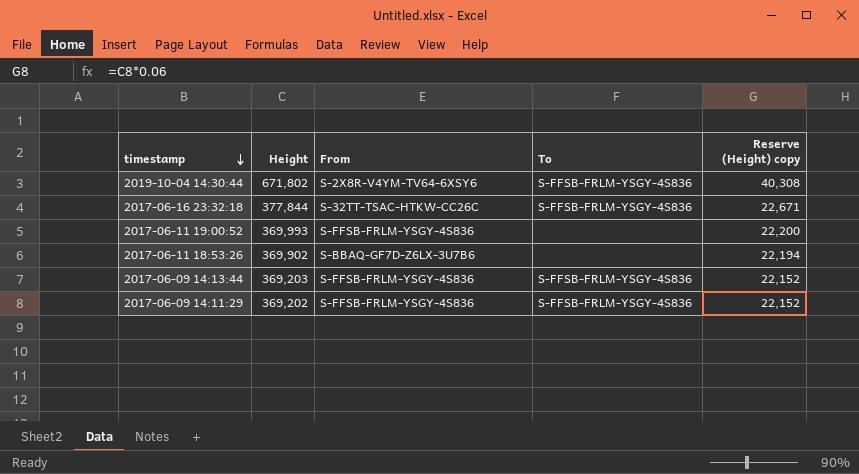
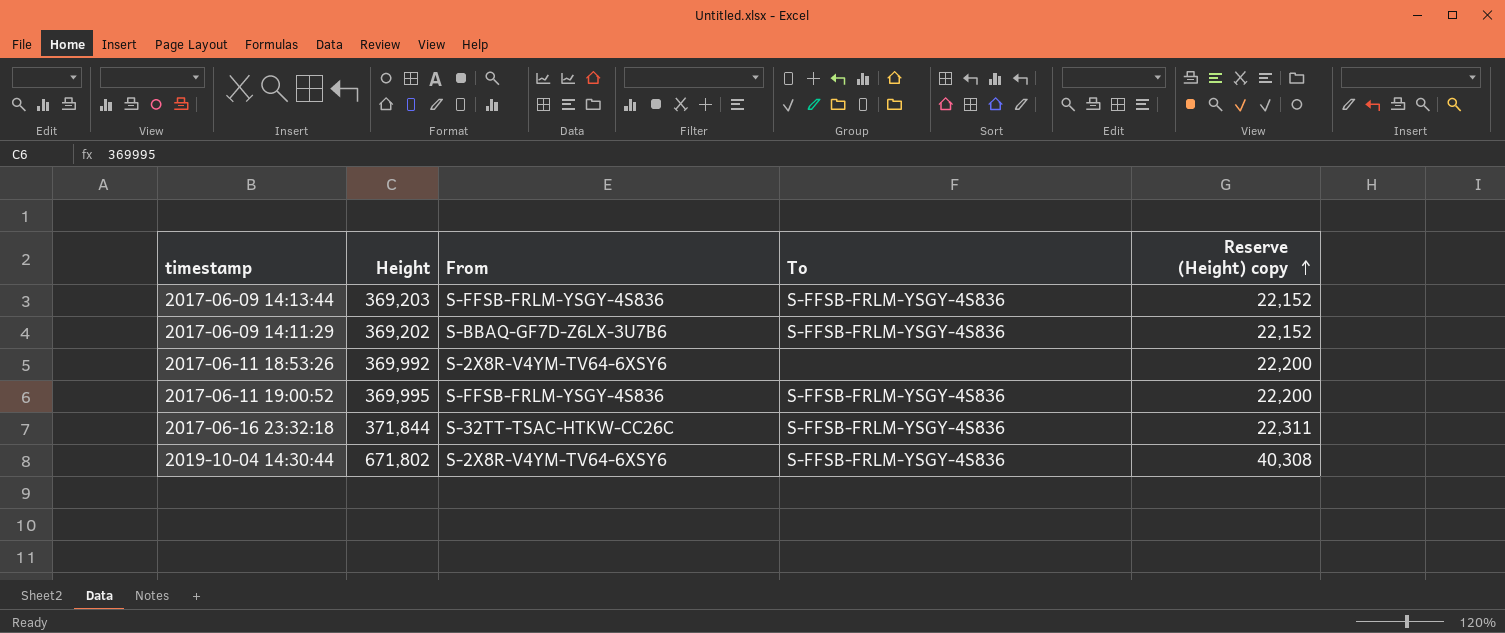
row order: timestamp descending -> Reserve (Height) copy ascending
2017-06-09 14:11:29 | From: S-FFSB-FRLM-YSGY-4S836 -> S-BBAQ-GF7D-Z6LX-3U7B6
2017-06-11 18:53:26 | Height: 369,902 -> 369,992
2017-06-11 18:53:26 | From: S-BBAQ-GF7D-Z6LX-3U7B6 -> S-2X8R-V4YM-TV64-6XSY6
2017-06-11 18:53:26 | Reserve (Height) copy: 22,194 -> 22,200
2017-06-11 19:00:52 | Height: 369,993 -> 369,995
2017-06-11 19:00:52 | To: none -> S-FFSB-FRLM-YSGY-4S836
2017-06-16 23:32:18 | Height: 377,844 -> 371,844
2017-06-16 23:32:18 | Reserve (Height) copy: 22,671 -> 22,311

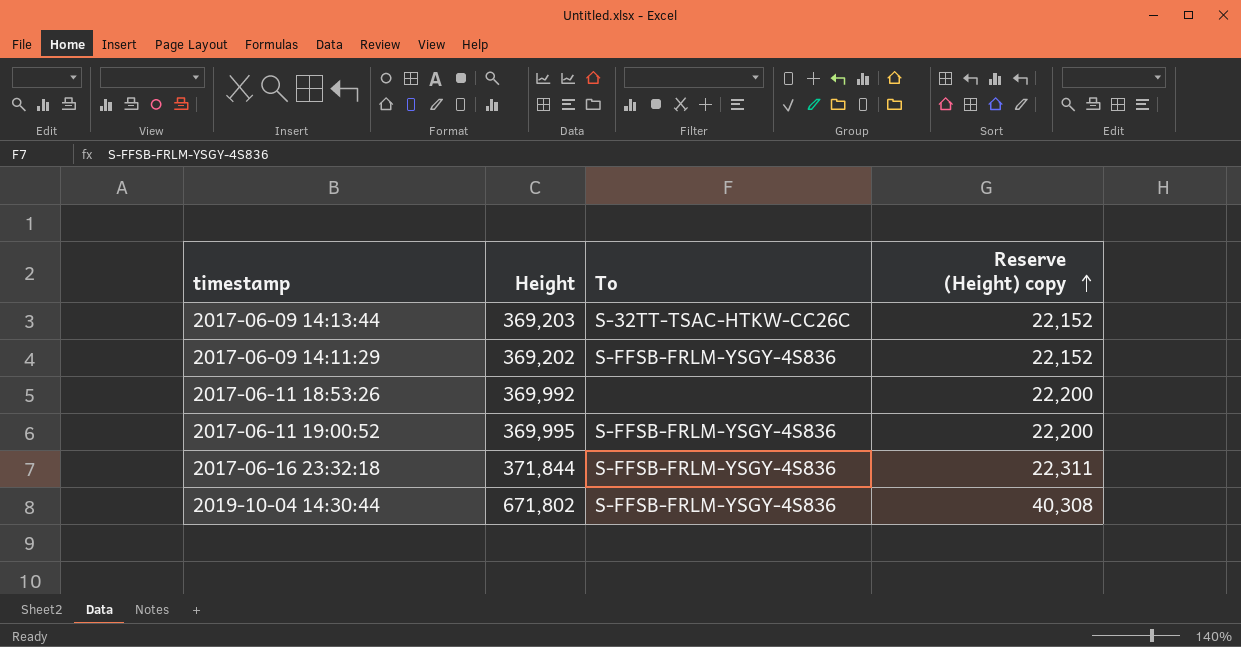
column From | position: 3 -> none
2017-06-09 14:13:44 | To: S-FFSB-FRLM-YSGY-4S836 -> S-32TT-TSAC-HTKW-CC26C

